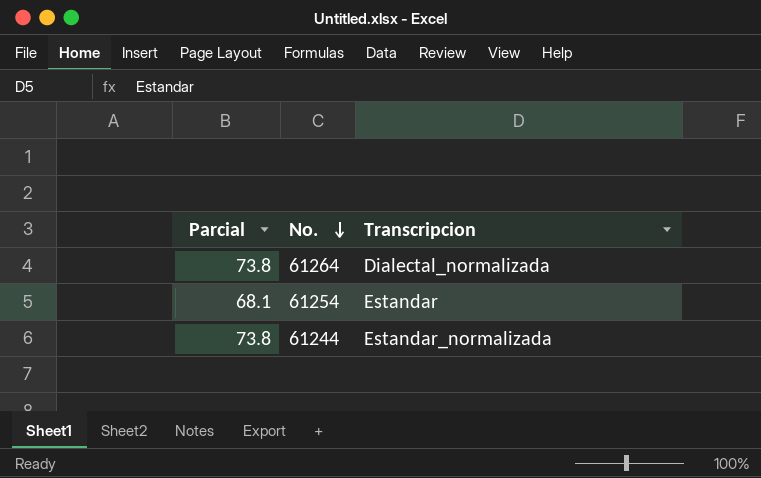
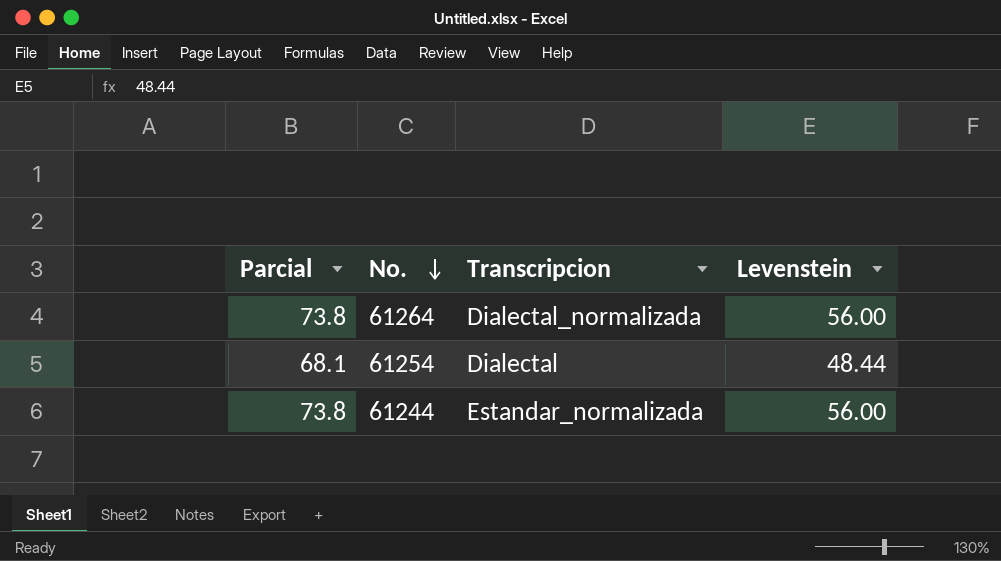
column Levenstein | position: none -> 4
61254 | Transcripcion: Estandar -> Dialectal

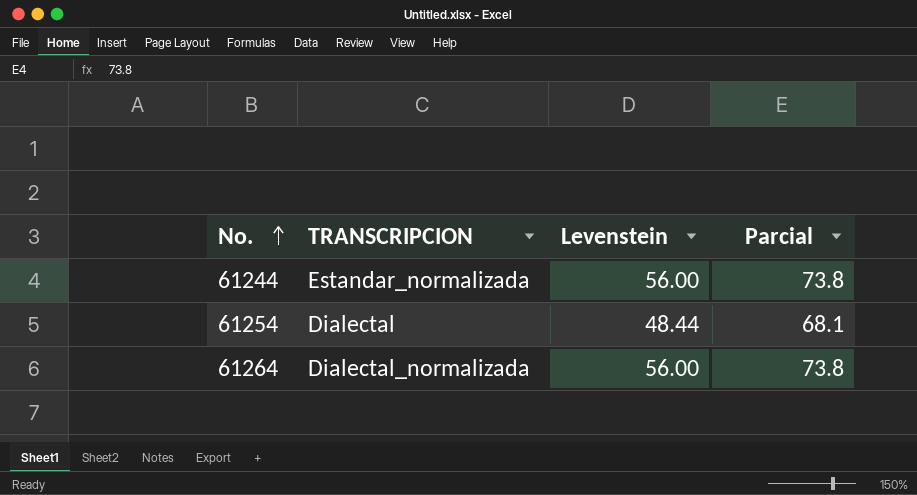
row order: No. descending -> No. ascending
column name: Transcripcion -> TRANSCRIPCION
column Parcial | position: 1 -> 4

